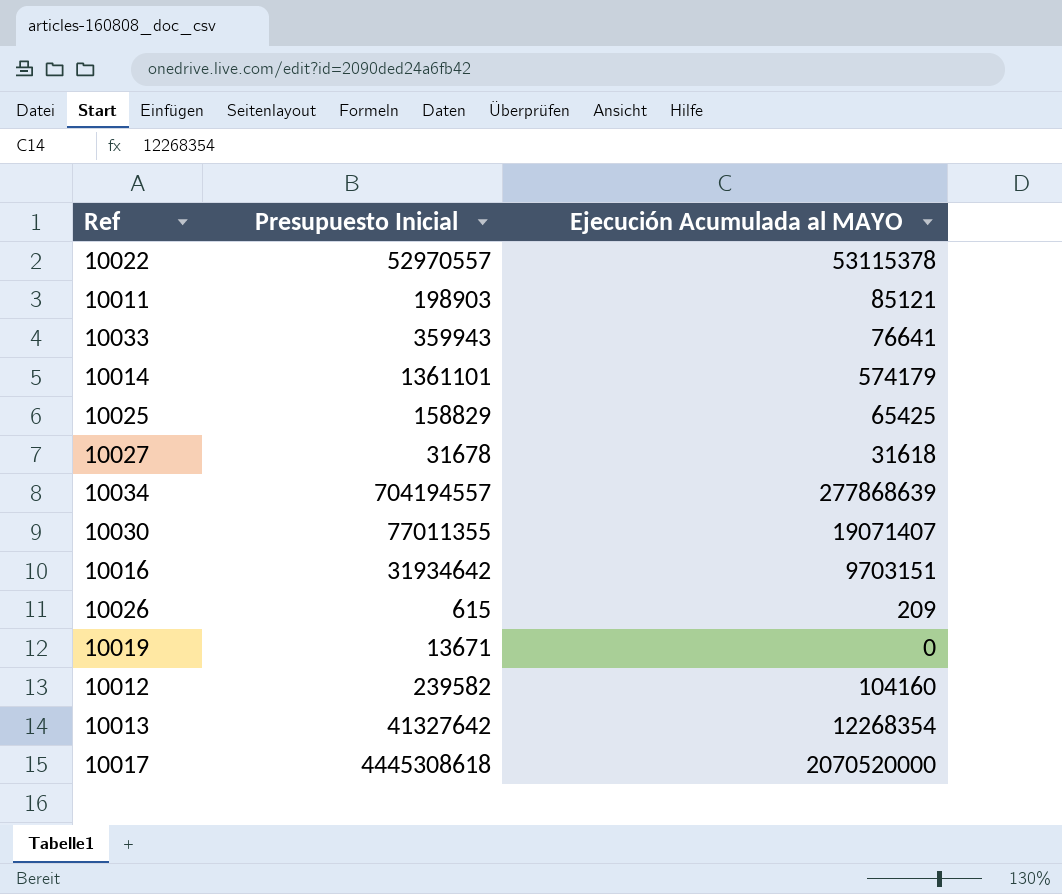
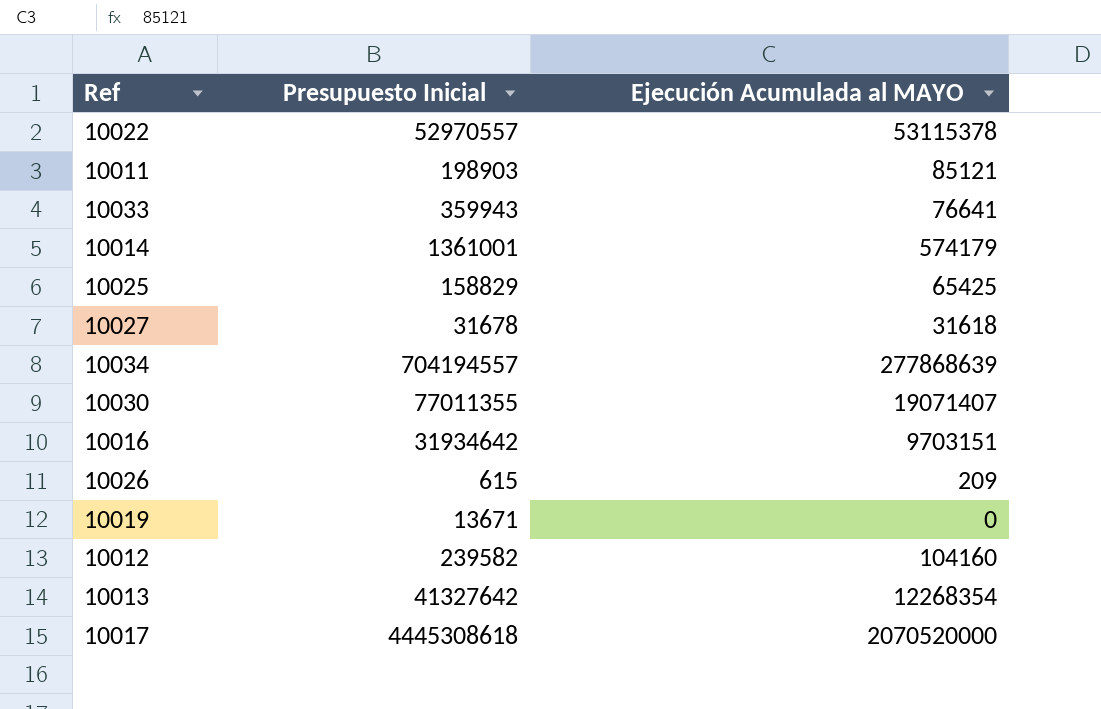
10014 | Presupuesto Inicial: 1361101 -> 1361001

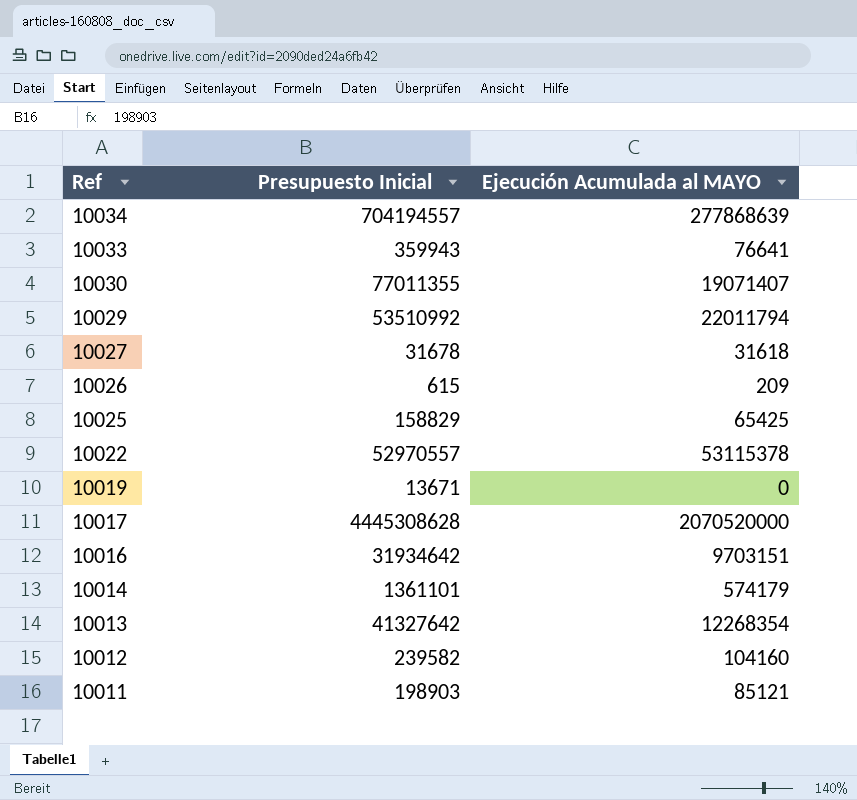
row order: none -> Ref descending
row 10029: none -> 53510992 | 22011794
10017 | Presupuesto Inicial: 4445308618 -> 4445308628
10014 | Presupuesto Inicial: 1361001 -> 1361101

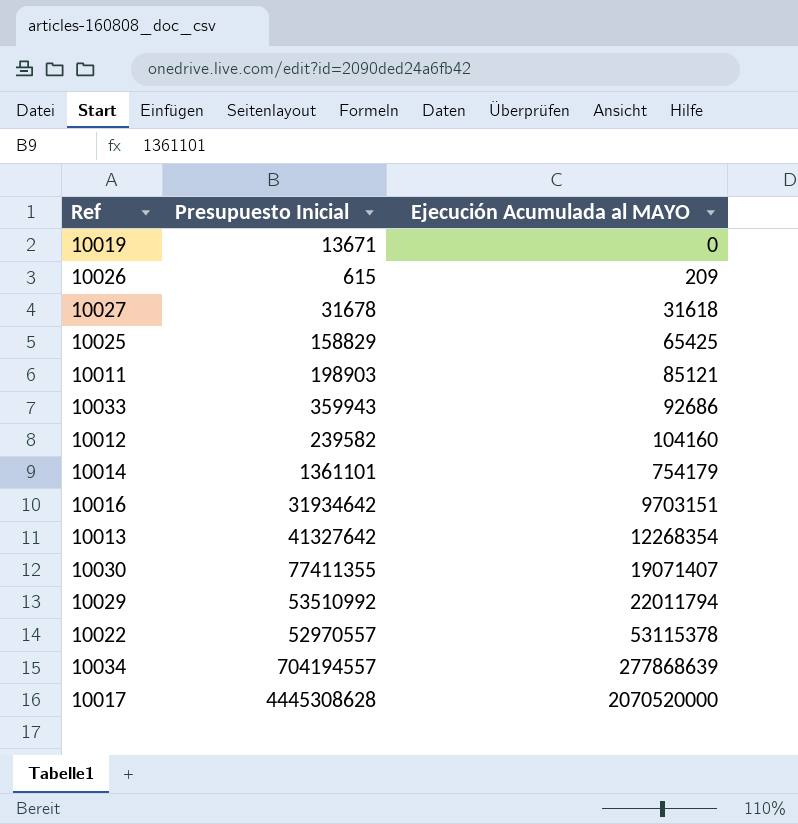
row order: Ref descending -> Ejecución Acumulada al MAYO ascending
10033 | Ejecución Acumulada al MAYO: 76641 -> 92686
10014 | Ejecución Acumulada al MAYO: 574179 -> 754179
10030 | Presupuesto Inicial: 77011355 -> 77411355

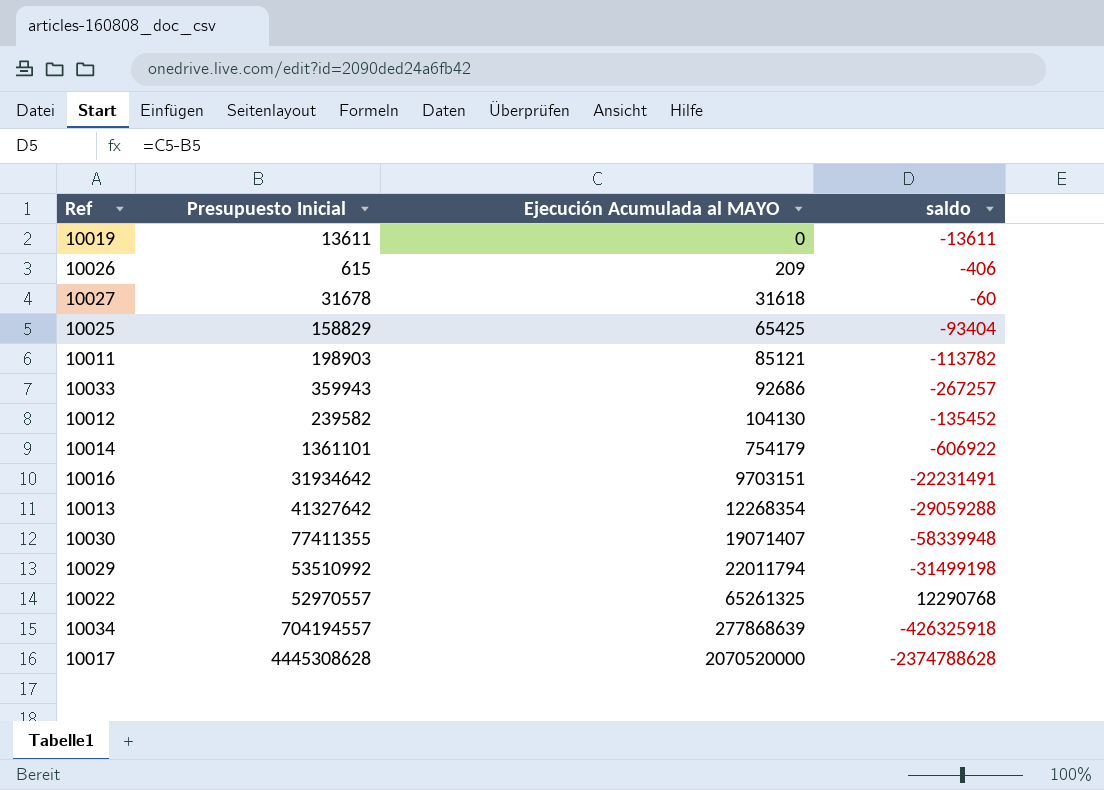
column saldo | formula: none -> [Ejecución Acumulada al MAYO] - [Presupuesto Inicial]
10019 | Presupuesto Inicial: 13671 -> 13611
10012 | Ejecución Acumulada al MAYO: 104160 -> 104130
10022 | Ejecución Acumulada al MAYO: 53115378 -> 65261325

